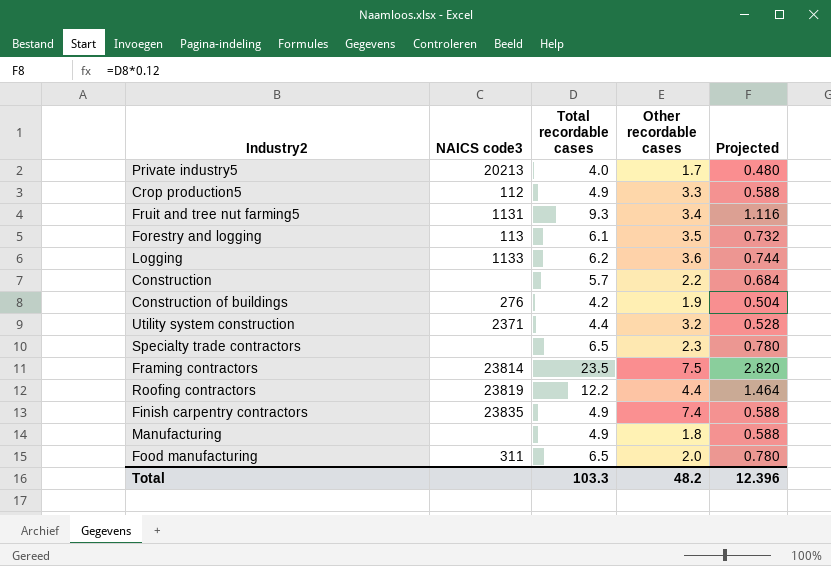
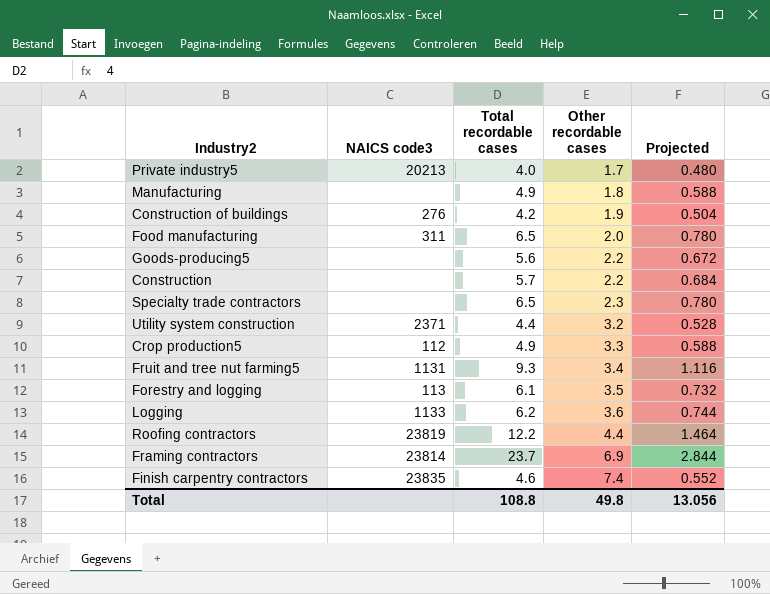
row order: none -> Other recordable cases ascending
row Goods-producing5: none -> none | 5.6 | 2.2 | 0.672
Framing contractors | Total recordable cases: 23.5 -> 23.7
Framing contractors | Other recordable cases: 7.5 -> 6.9
Framing contractors | Projected: 2.820 -> 2.844
Finish carpentry contractors | Total recordable cases: 4.9 -> 4.6
Finish carpentry contractors | Projected: 0.588 -> 0.552
Total | Total recordable cases: 103.3 -> 108.8
Total | Other recordable cases: 48.2 -> 49.8
Total | Projected: 12.396 -> 13.056

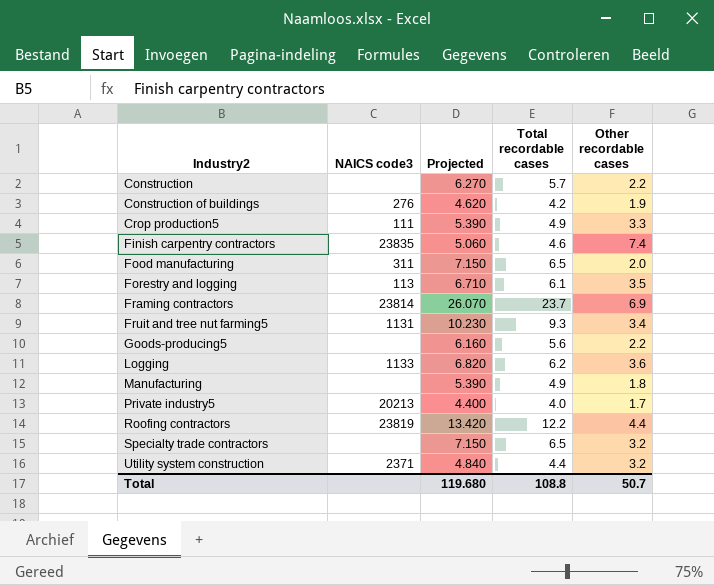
row order: Other recordable cases ascending -> Industry2 ascending
column Projected | formula: [Total recordable cases] * 0.12 -> [Total recordable cases] * 1.1
column Projected | position: 5 -> 3
Crop production5 | NAICS code3: 112 -> 111
Specialty trade contractors | Other recordable cases: 2.3 -> 3.2
Total | Projected: 13.056 -> 119.680
Total | Other recordable cases: 49.8 -> 50.7

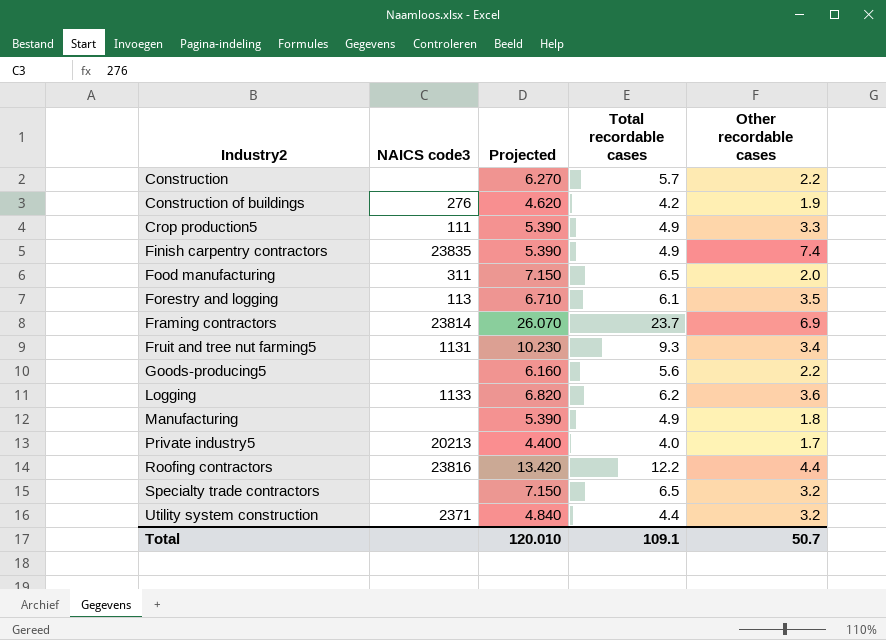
Finish carpentry contractors | Projected: 5.060 -> 5.390
Finish carpentry contractors | Total recordable cases: 4.6 -> 4.9
Roofing contractors | NAICS code3: 23819 -> 23816
Total | Projected: 119.680 -> 120.010
Total | Total recordable cases: 108.8 -> 109.1

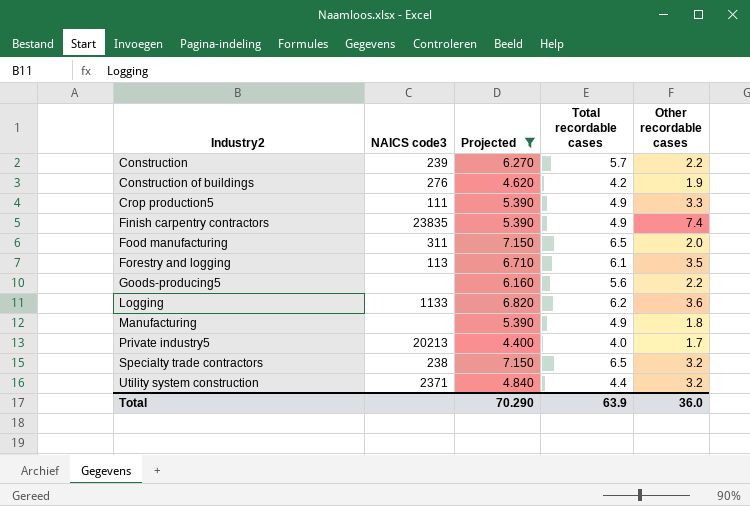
filter: none -> Projected <= 7.150
Construction | NAICS code3: none -> 239
Specialty trade contractors | NAICS code3: none -> 238
Total | Projected: 120.010 -> 70.290
Total | Total recordable cases: 109.1 -> 63.9
Total | Other recordable cases: 50.7 -> 36.0

